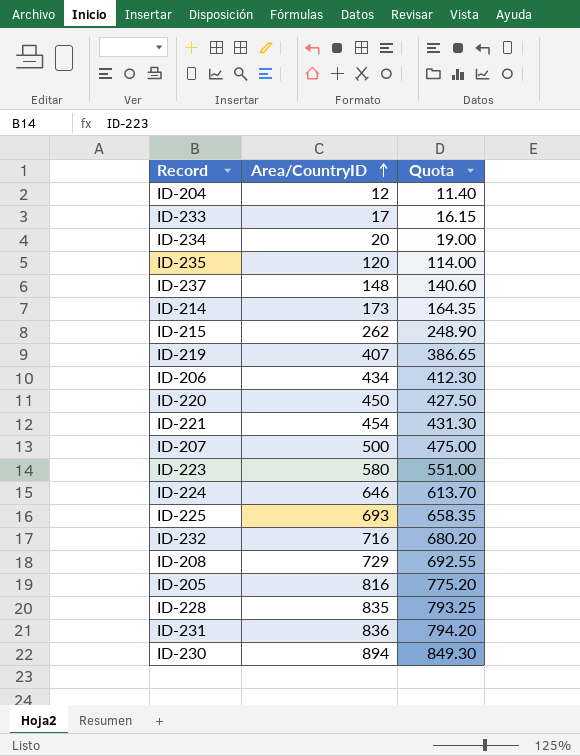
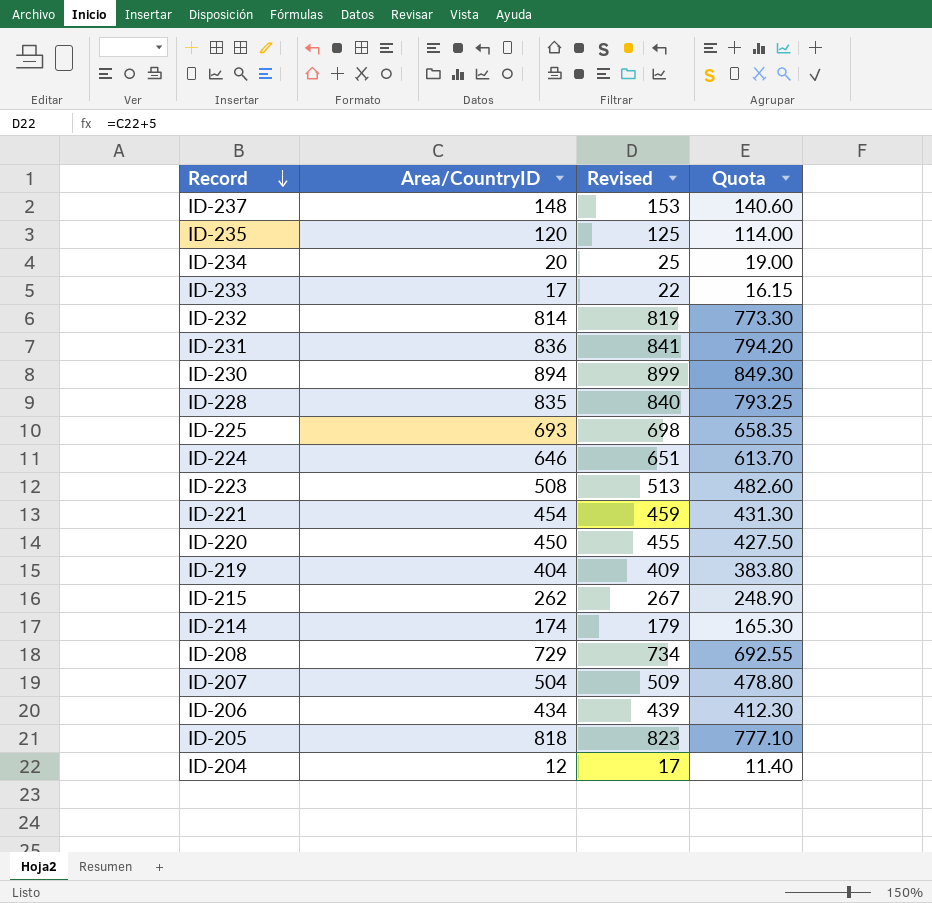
row order: Area/CountryID ascending -> Record descending
column Revised | formula: none -> [Area/CountryID] + 5
ID-232 | Area/CountryID: 716 -> 814
ID-232 | Quota: 680.20 -> 773.30
ID-223 | Area/CountryID: 580 -> 508
ID-223 | Quota: 551.00 -> 482.60
ID-219 | Area/CountryID: 407 -> 404
ID-219 | Quota: 386.65 -> 383.80
ID-214 | Area/CountryID: 173 -> 174
ID-214 | Quota: 164.35 -> 165.30
ID-207 | Area/CountryID: 500 -> 504
ID-207 | Quota: 475.00 -> 478.80
ID-205 | Area/CountryID: 816 -> 818
ID-205 | Quota: 775.20 -> 777.10

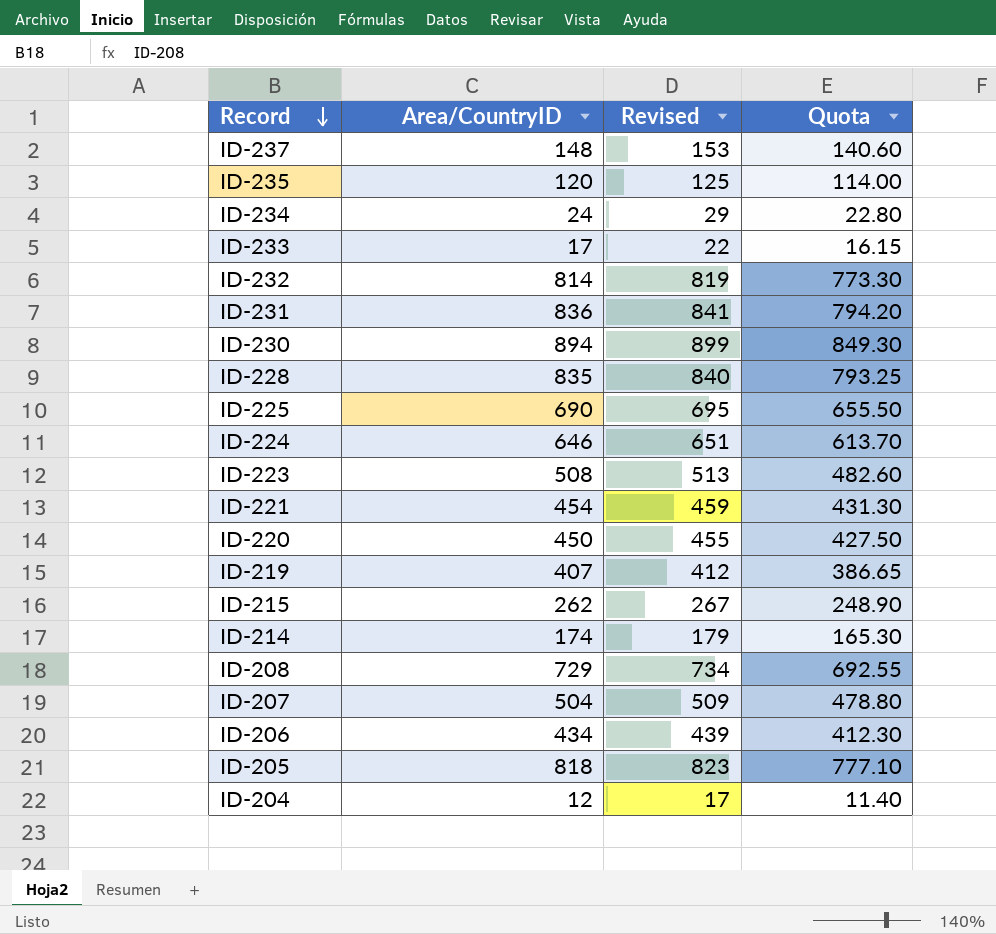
ID-234 | Area/CountryID: 20 -> 24
ID-234 | Revised: 25 -> 29
ID-234 | Quota: 19.00 -> 22.80
ID-225 | Area/CountryID: 693 -> 690
ID-225 | Revised: 698 -> 695
ID-225 | Quota: 658.35 -> 655.50
ID-219 | Area/CountryID: 404 -> 407
ID-219 | Revised: 409 -> 412
ID-219 | Quota: 383.80 -> 386.65

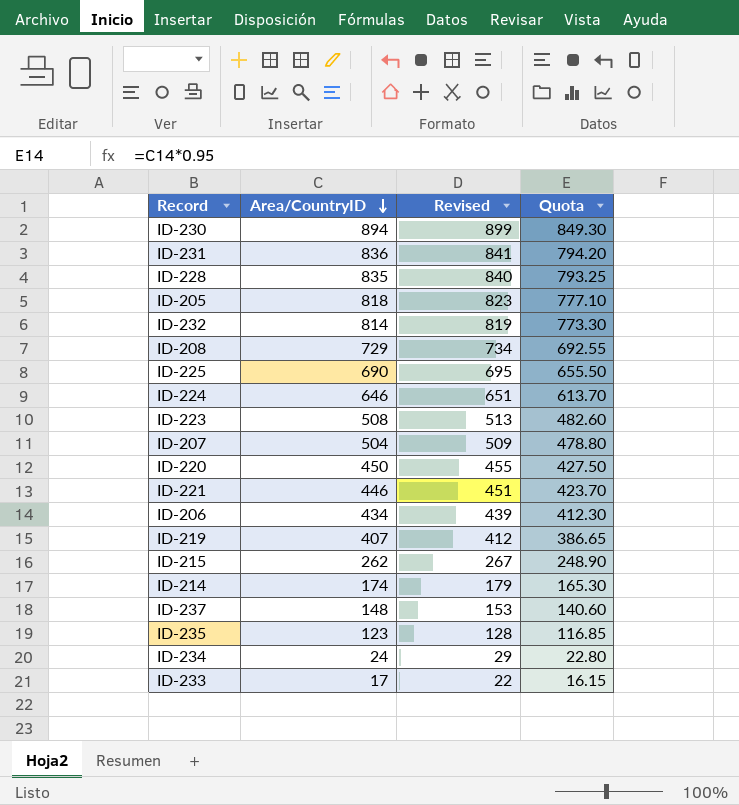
row order: Record descending -> Area/CountryID descending
row ID-204: 12 | 17 | 11.40 -> none
ID-221 | Area/CountryID: 454 -> 446
ID-221 | Revised: 459 -> 451
ID-221 | Quota: 431.30 -> 423.70
ID-235 | Area/CountryID: 120 -> 123
ID-235 | Revised: 125 -> 128
ID-235 | Quota: 114.00 -> 116.85

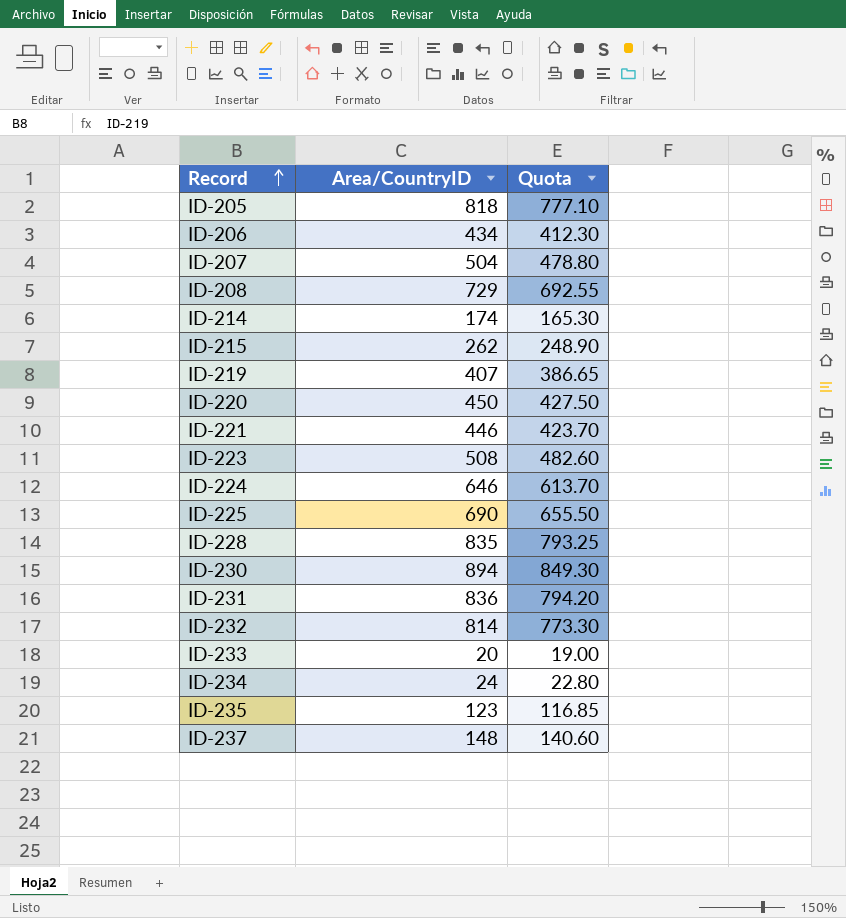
row order: Area/CountryID descending -> Record ascending
column Revised | formula: [Area/CountryID] + 5 -> none
ID-233 | Area/CountryID: 17 -> 20
ID-233 | Quota: 16.15 -> 19.00

